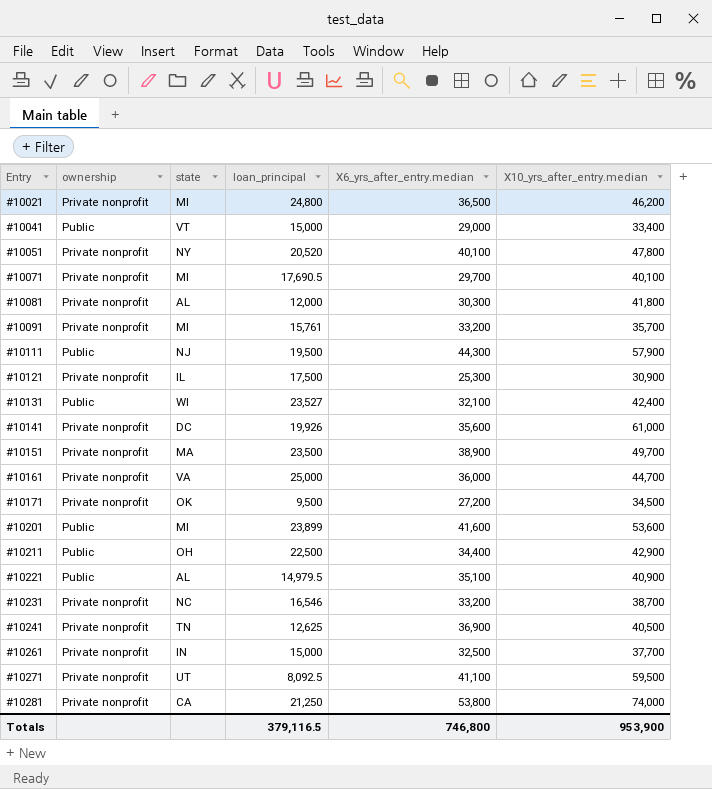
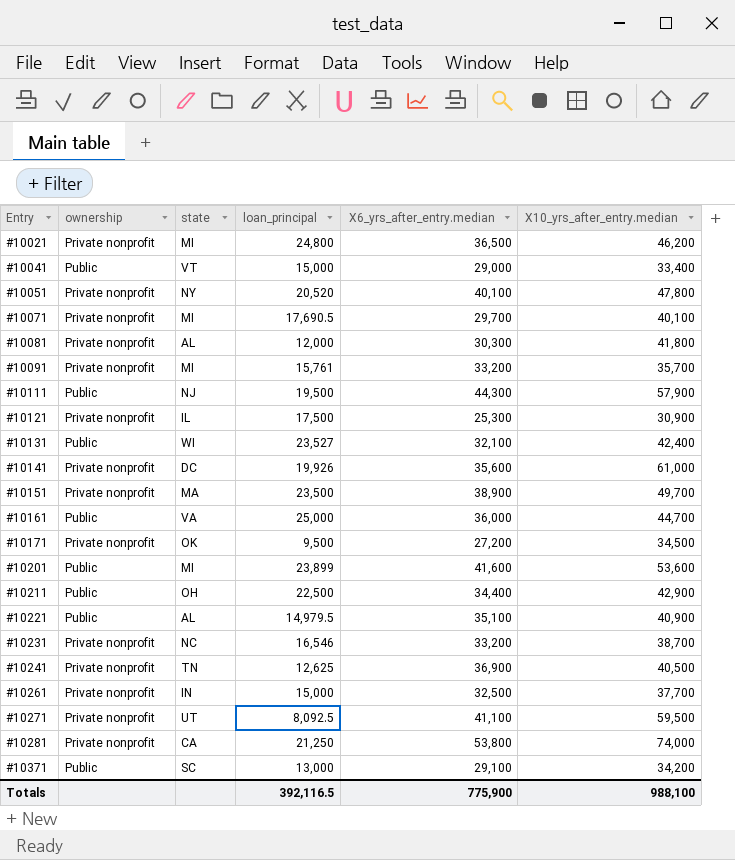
#10161 | ownership: Private nonprofit -> Public
row #10371: none -> Public | SC | 13,000 | 29,100 | 34,200
Totals | loan_principal: 379,116.5 -> 392,116.5
Totals | X6_yrs_after_entry.median: 746,800 -> 775,900
Totals | X10_yrs_after_entry.median: 953,900 -> 988,100

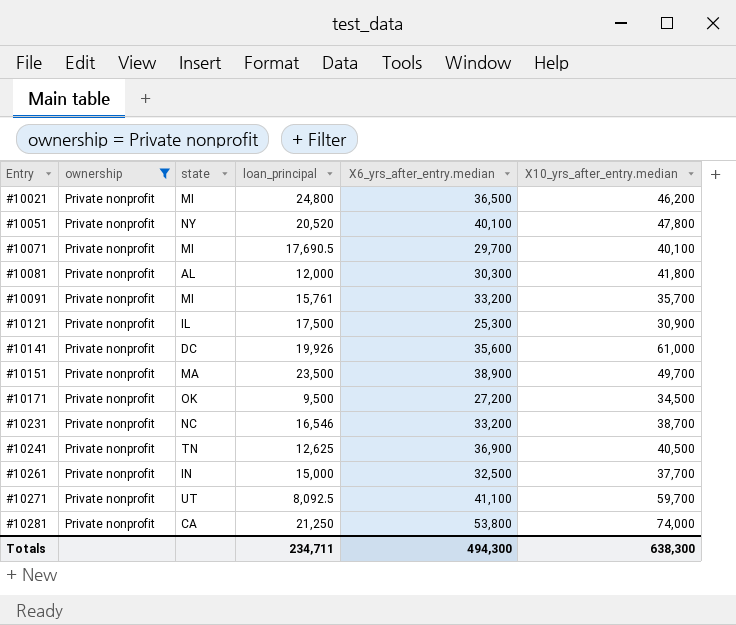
filter: none -> ownership = Private nonprofit
#10271 | X10_yrs_after_entry.median: 59,500 -> 59,700
Totals | loan_principal: 392,116.5 -> 234,711
Totals | X6_yrs_after_entry.median: 775,900 -> 494,300
Totals | X10_yrs_after_entry.median: 988,100 -> 638,300

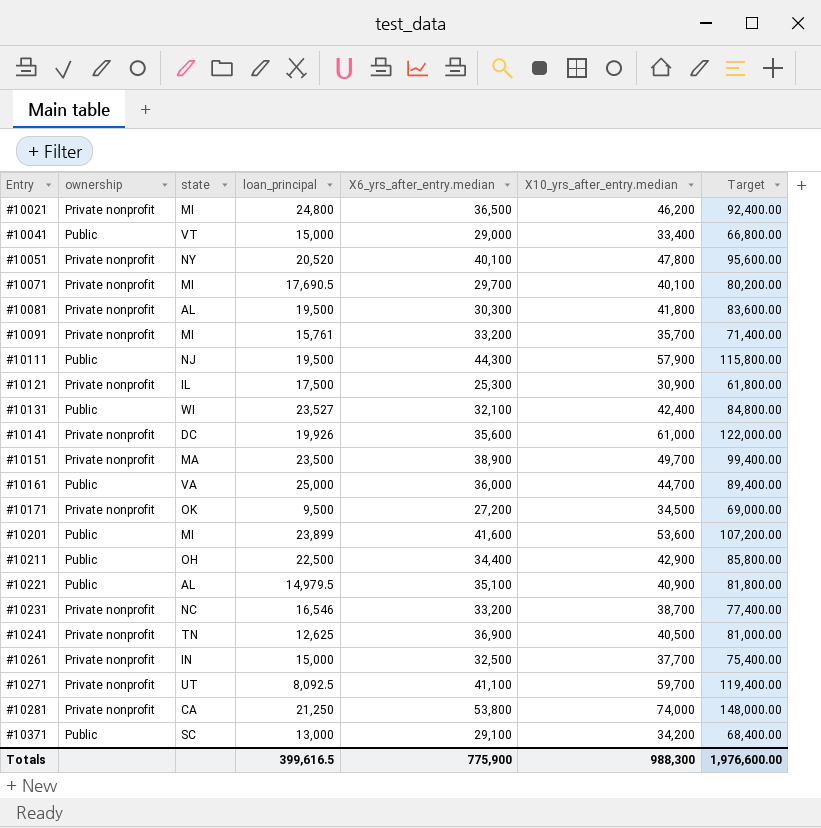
filter: ownership = Private nonprofit -> none
column Target | formula: none -> [X10_yrs_after_entry.median] * 2
#10081 | loan_principal: 12,000 -> 19,500
Totals | loan_principal: 234,711 -> 399,616.5
Totals | X6_yrs_after_entry.median: 494,300 -> 775,900
Totals | X10_yrs_after_entry.median: 638,300 -> 988,300

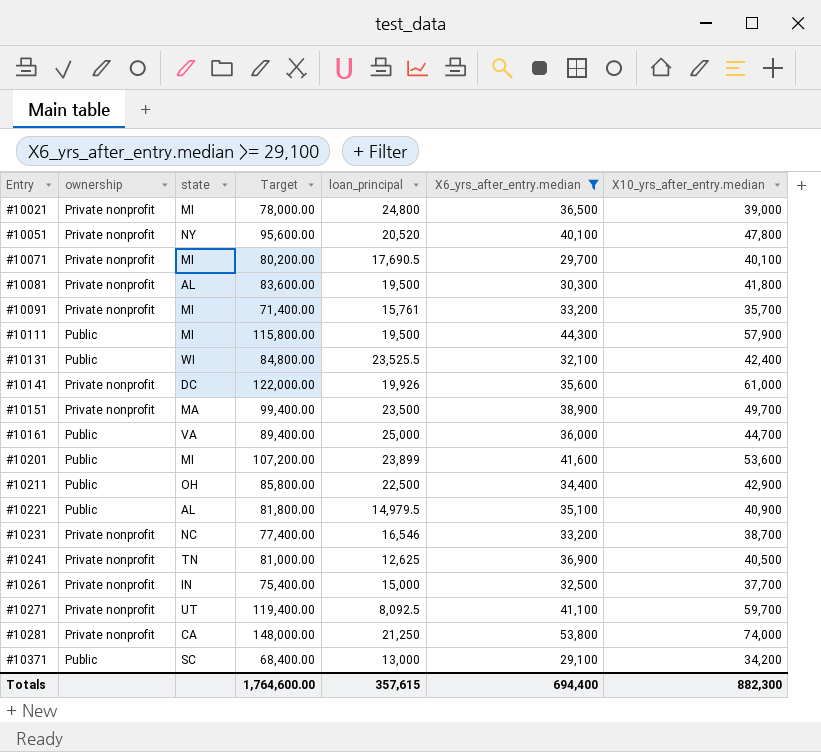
filter: none -> X6_yrs_after_entry.median >= 29,100
column Target | position: 7 -> 4
#10021 | Target: 92,400.00 -> 78,000.00
#10021 | X10_yrs_after_entry.median: 46,200 -> 39,000
#10111 | state: NJ -> MI
#10131 | loan_principal: 23,527 -> 23,525.5
Totals | Target: 1,976,600.00 -> 1,764,600.00
Totals | loan_principal: 399,616.5 -> 357,615
Totals | X6_yrs_after_entry.median: 775,900 -> 694,400
Totals | X10_yrs_after_entry.median: 988,300 -> 882,300

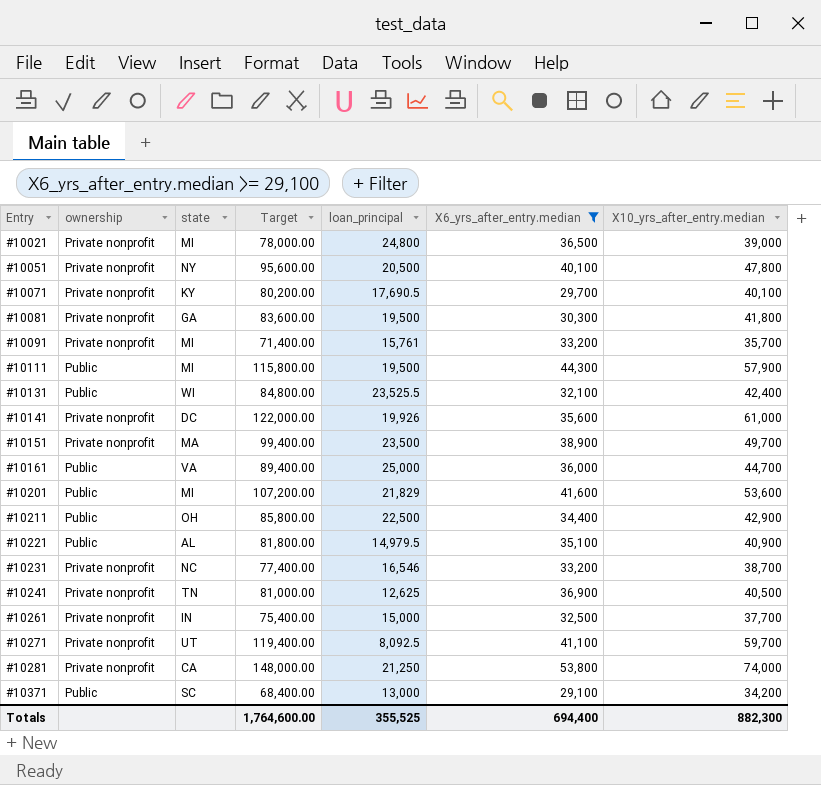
#10051 | loan_principal: 20,520 -> 20,500
#10071 | state: MI -> KY
#10081 | state: AL -> GA
#10201 | loan_principal: 23,899 -> 21,829
Totals | loan_principal: 357,615 -> 355,525

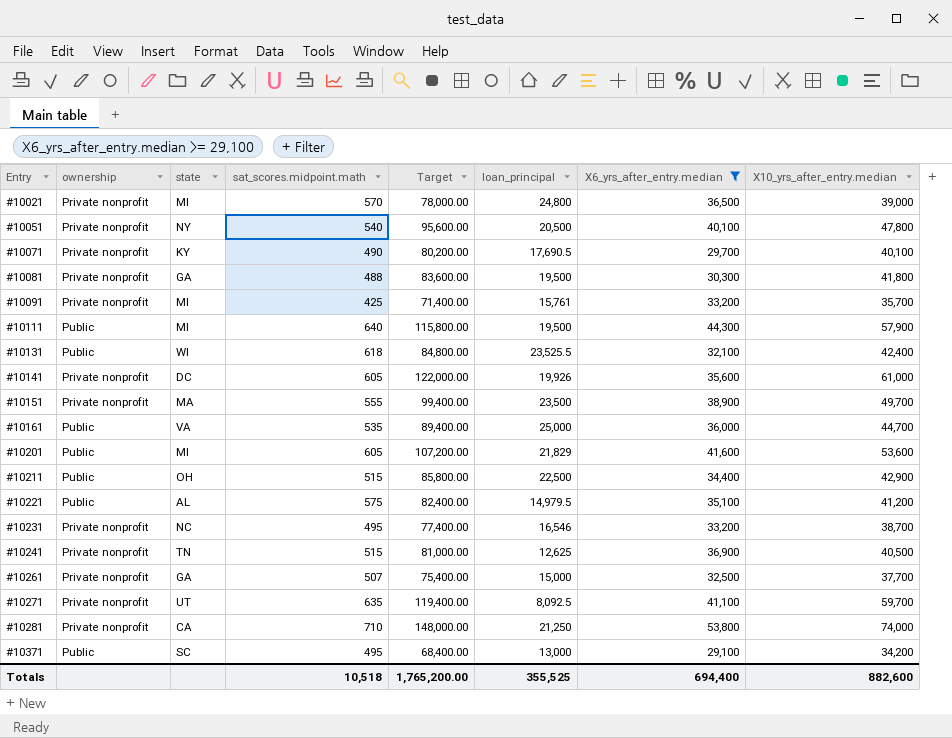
column sat_scores.midpoint.math | position: none -> 4
#10221 | Target: 81,800.00 -> 82,400.00
#10221 | X10_yrs_after_entry.median: 40,900 -> 41,200
#10261 | state: IN -> GA
Totals | Target: 1,764,600.00 -> 1,765,200.00
Totals | X10_yrs_after_entry.median: 882,300 -> 882,600

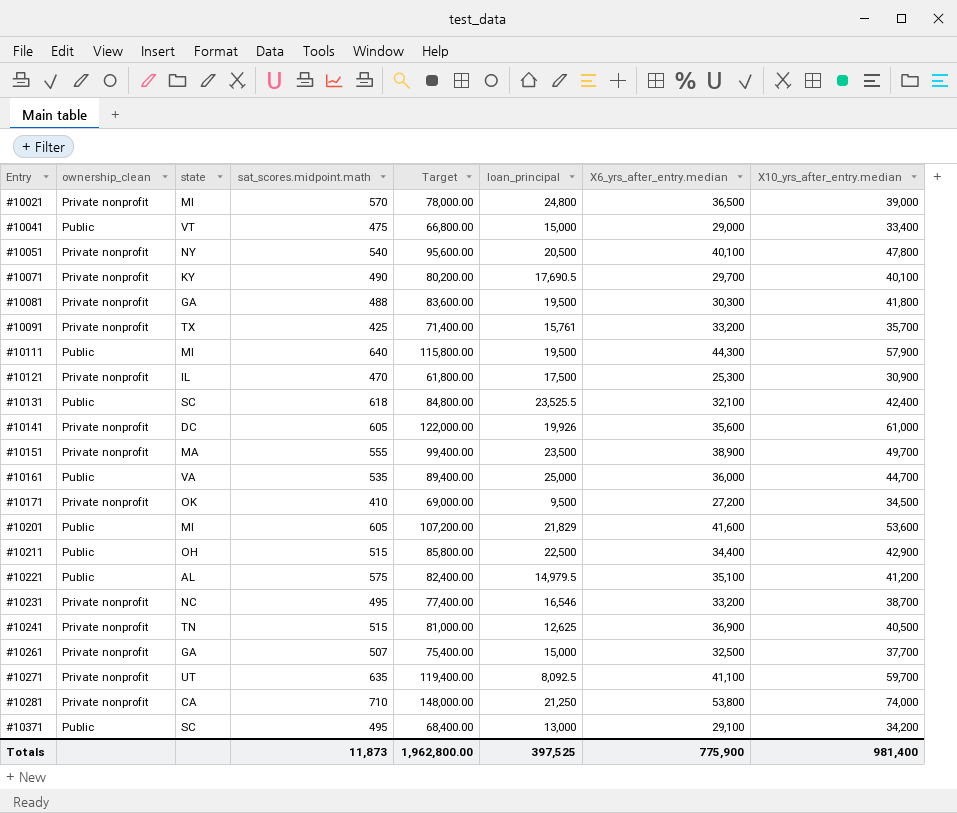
filter: X6_yrs_after_entry.median >= 29,100 -> none
column name: ownership -> ownership_clean
#10091 | state: MI -> TX
#10131 | state: WI -> SC
Totals | sat_scores.midpoint.math: 10,518 -> 11,873
Totals | Target: 1,765,200.00 -> 1,962,800.00
Totals | loan_principal: 355,525 -> 397,525
Totals | X6_yrs_after_entry.median: 694,400 -> 775,900
Totals | X10_yrs_after_entry.median: 882,600 -> 981,400

